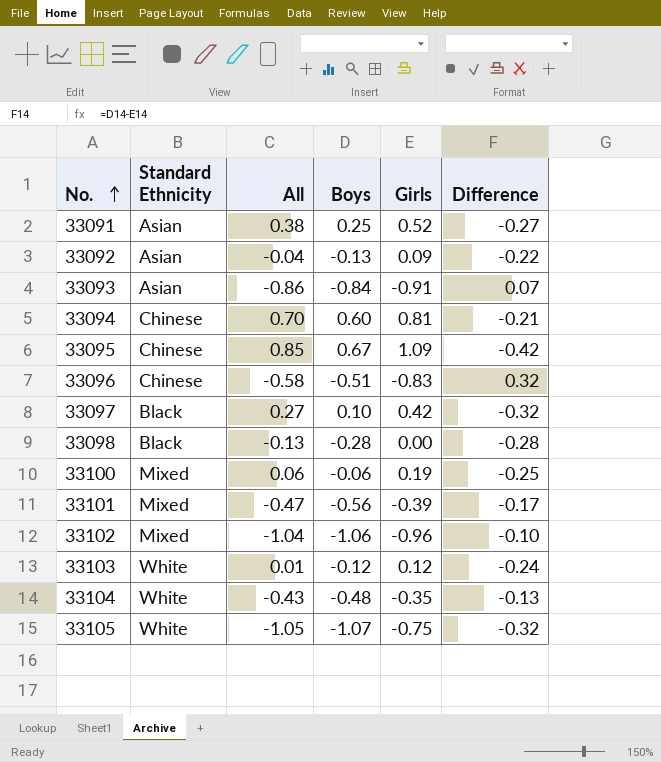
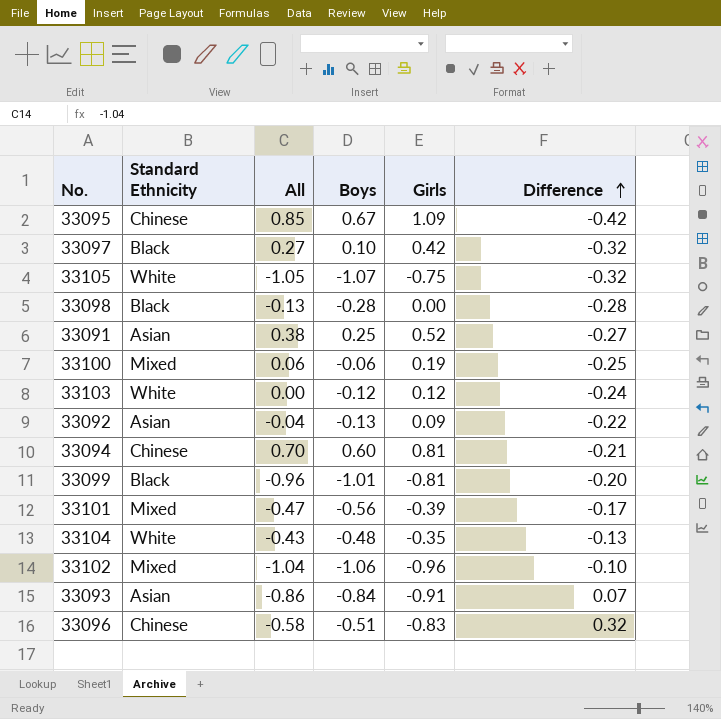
row order: No. ascending -> Difference ascending
33103 | All: 0.01 -> 0.00
row 33099: none -> Black | -0.96 | -1.01 | -0.81 | -0.20

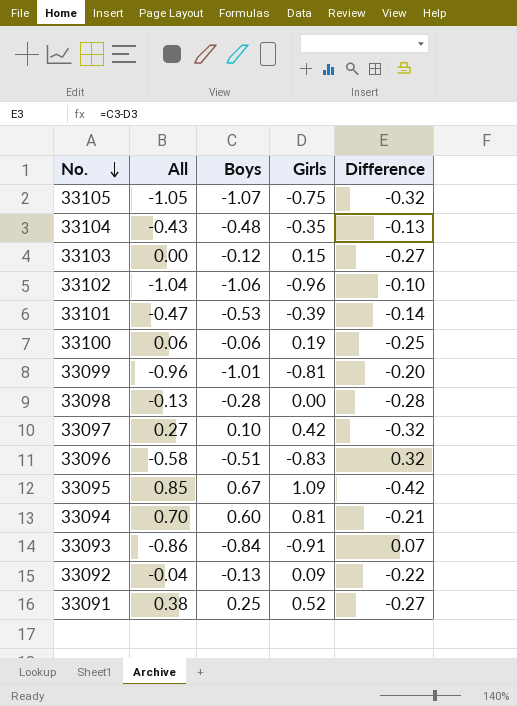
row order: Difference ascending -> No. descending
column Standard Ethnicity | position: 2 -> none
33103 | Girls: 0.12 -> 0.15
33103 | Difference: -0.24 -> -0.27
33101 | Boys: -0.56 -> -0.53
33101 | Difference: -0.17 -> -0.14

